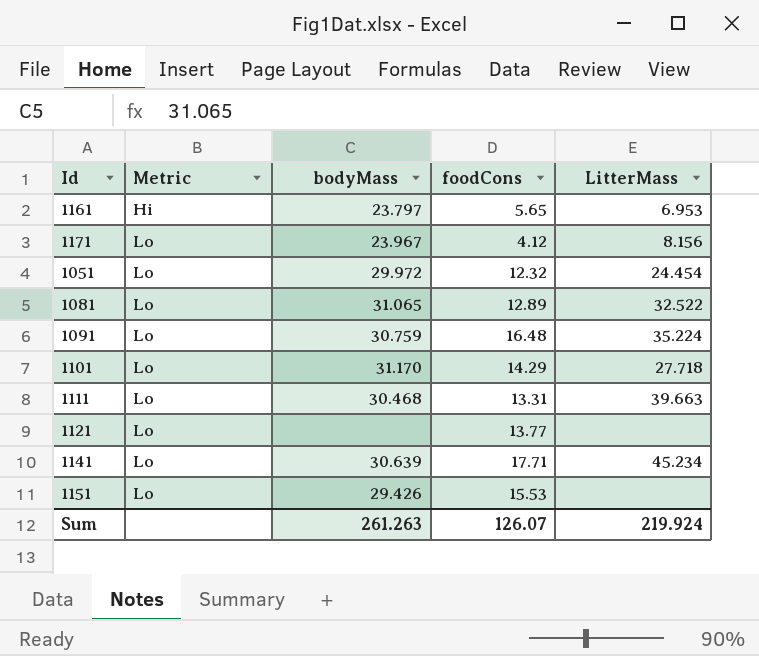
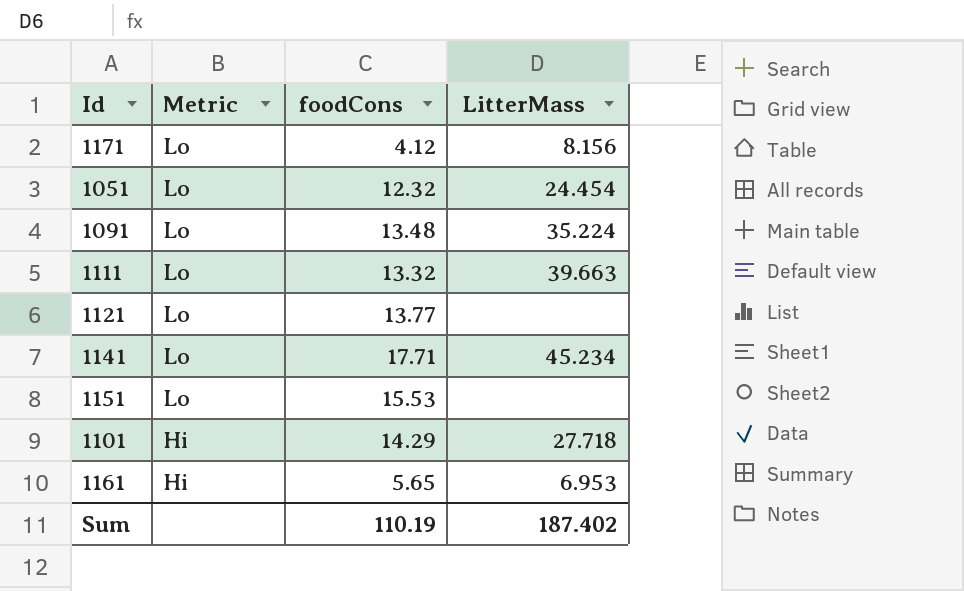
row order: Metric ascending -> Metric descending
column bodyMass | position: 3 -> none
row 1081: Lo | 31.065 | 12.89 | 32.522 -> none
1091 | foodCons: 16.48 -> 13.48
1111 | foodCons: 13.31 -> 13.32
1101 | Metric: Lo -> Hi
Sum | foodCons: 126.07 -> 110.19
Sum | LitterMass: 219.924 -> 187.402

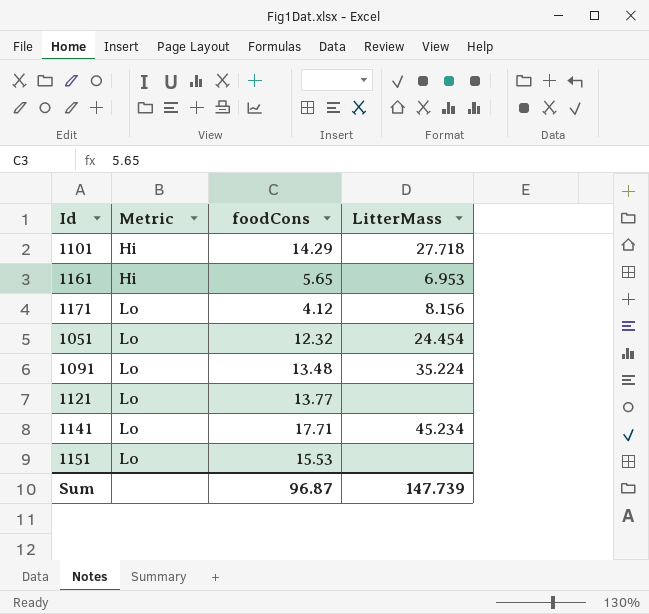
row order: Metric descending -> Metric ascending
row 1111: Lo | 13.32 | 39.663 -> none
Sum | foodCons: 110.19 -> 96.87
Sum | LitterMass: 187.402 -> 147.739

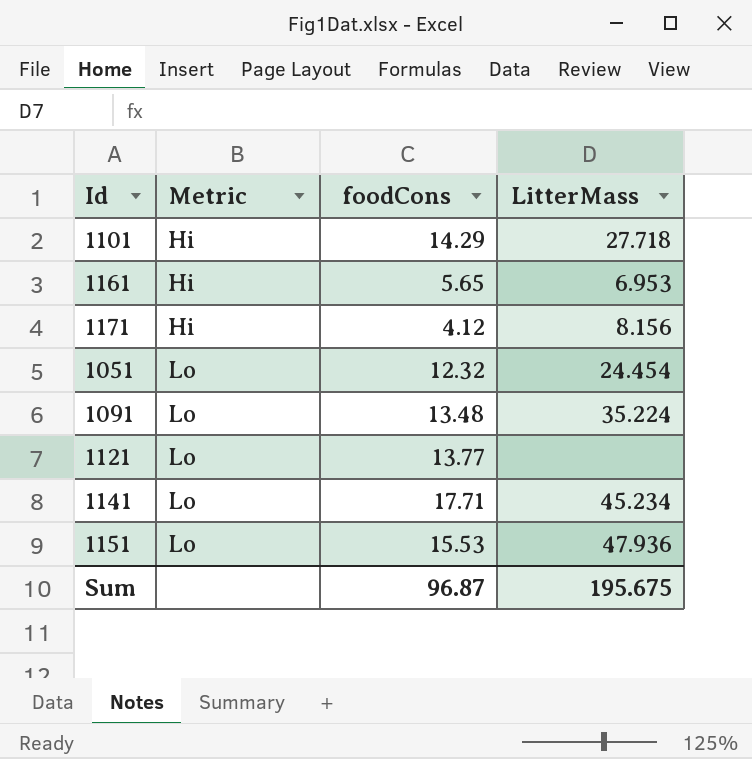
1171 | Metric: Lo -> Hi
1151 | LitterMass: none -> 47.936
Sum | LitterMass: 147.739 -> 195.675

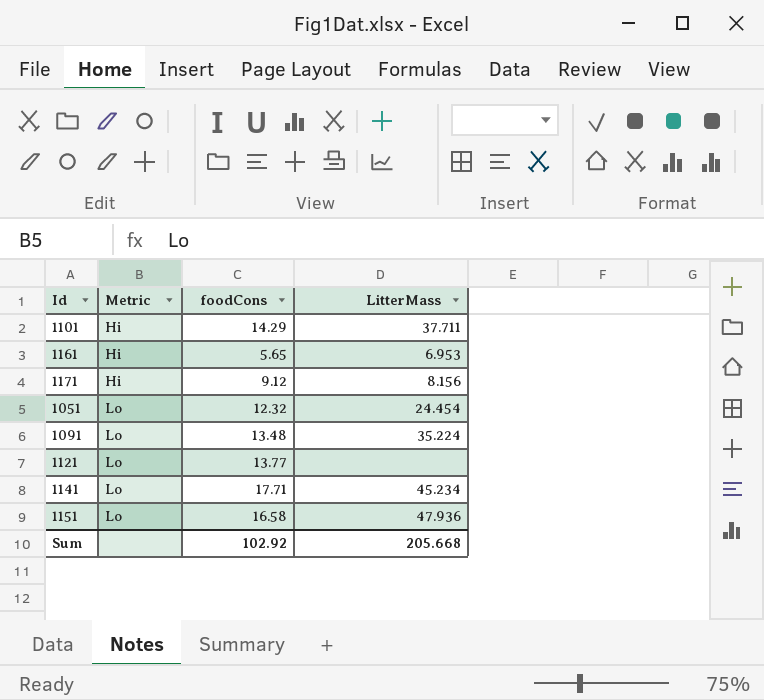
1101 | LitterMass: 27.718 -> 37.711
1171 | foodCons: 4.12 -> 9.12
1151 | foodCons: 15.53 -> 16.58
Sum | foodCons: 96.87 -> 102.92
Sum | LitterMass: 195.675 -> 205.668

